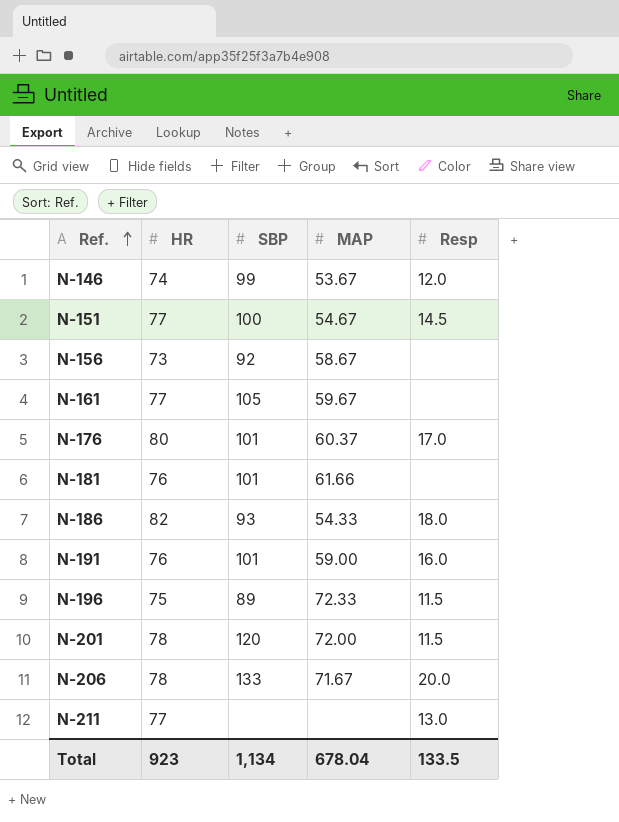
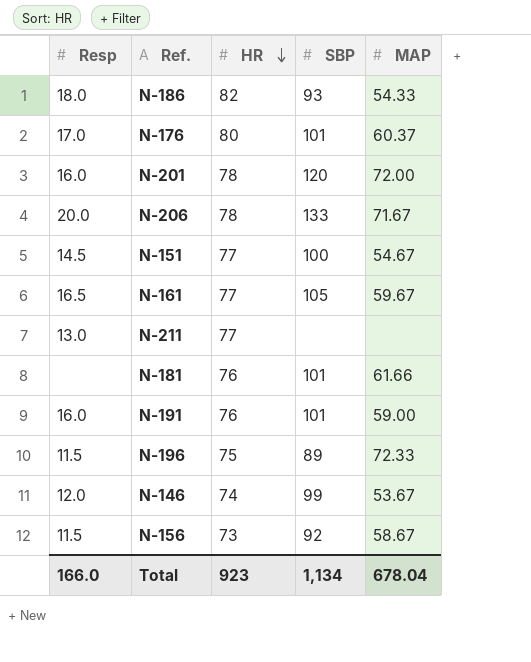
row order: Ref. ascending -> HR descending
column Resp | position: 5 -> 1
N-201 | Resp: 11.5 -> 16.0
N-161 | Resp: none -> 16.5
N-156 | Resp: none -> 11.5
Total | Resp: 133.5 -> 166.0

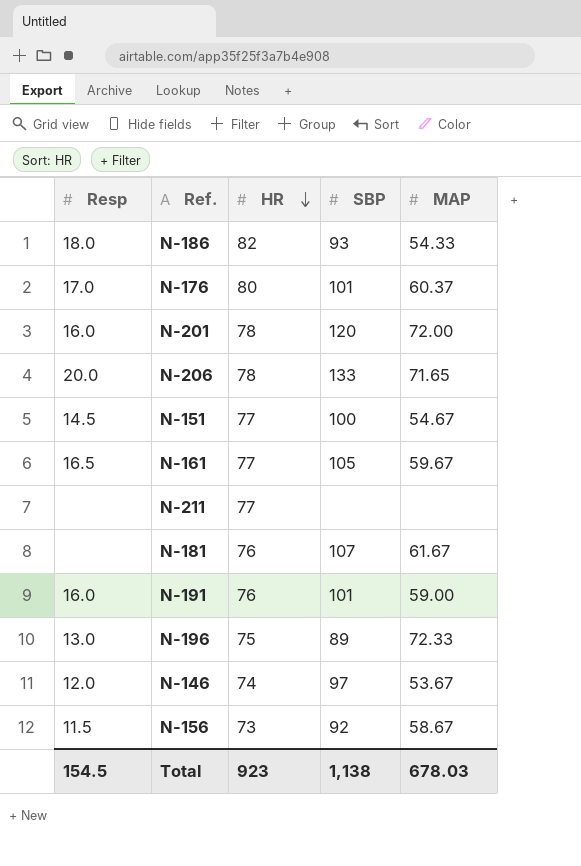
N-206 | MAP: 71.67 -> 71.65
N-211 | Resp: 13.0 -> none
N-181 | SBP: 101 -> 107
N-181 | MAP: 61.66 -> 61.67
N-196 | Resp: 11.5 -> 13.0
N-146 | SBP: 99 -> 97
Total | Resp: 166.0 -> 154.5
Total | SBP: 1,134 -> 1,138
Total | MAP: 678.04 -> 678.03

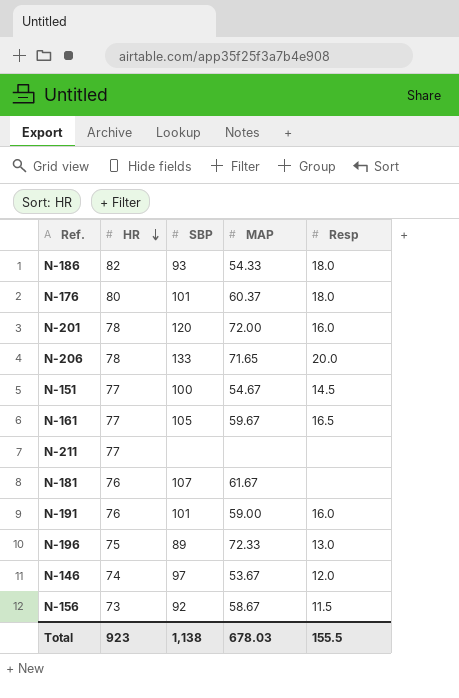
column Resp | position: 1 -> 5
N-176 | Resp: 17.0 -> 18.0
Total | Resp: 154.5 -> 155.5

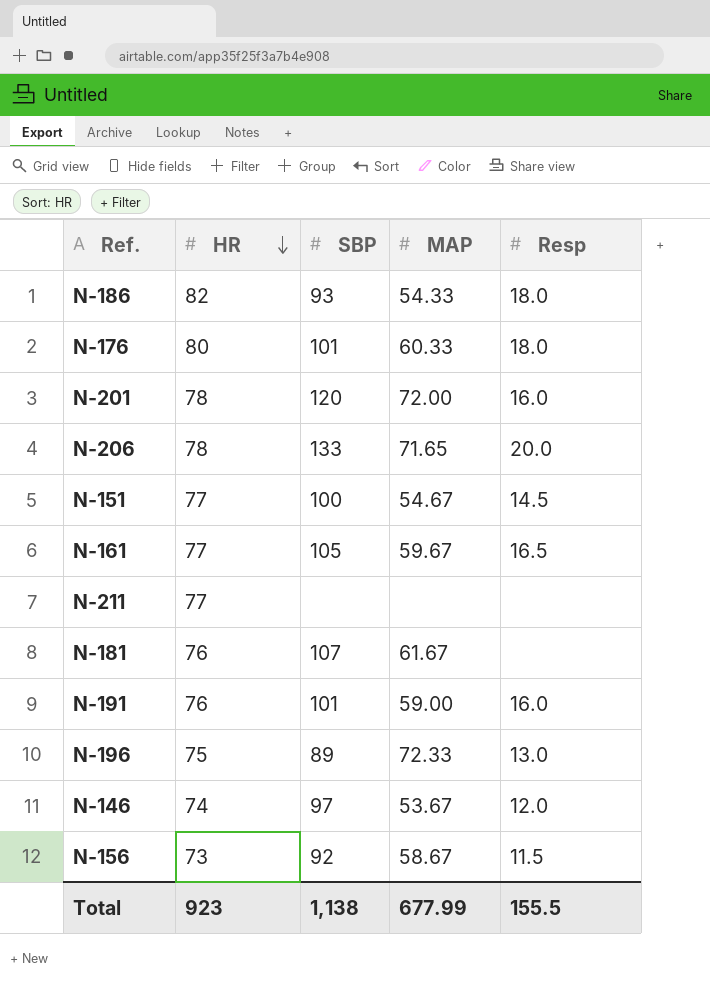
N-176 | MAP: 60.37 -> 60.33
Total | MAP: 678.03 -> 677.99

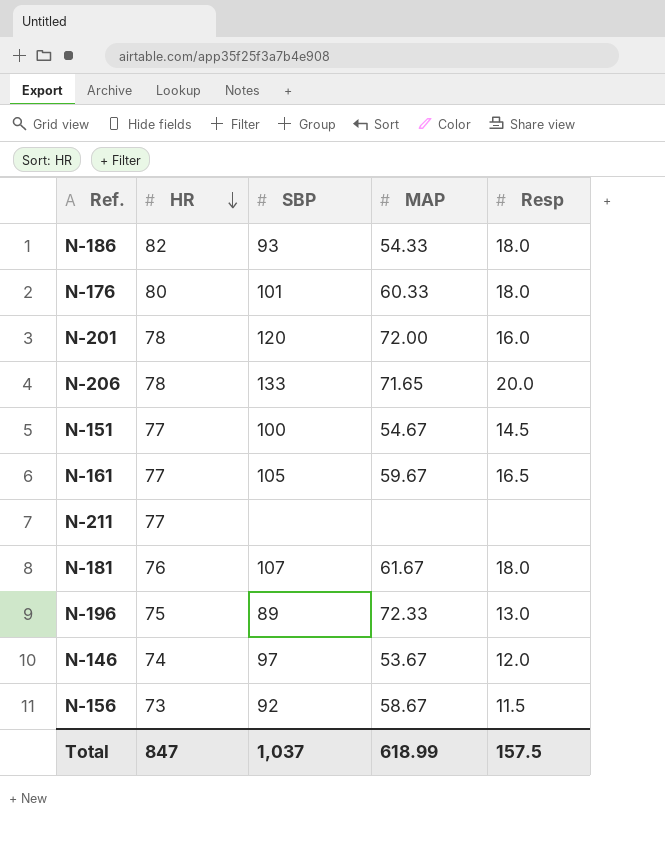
row N-191: 76 | 101 | 59.00 | 16.0 -> none
N-181 | Resp: none -> 18.0
Total | HR: 923 -> 847
Total | SBP: 1,138 -> 1,037
Total | MAP: 677.99 -> 618.99
Total | Resp: 155.5 -> 157.5

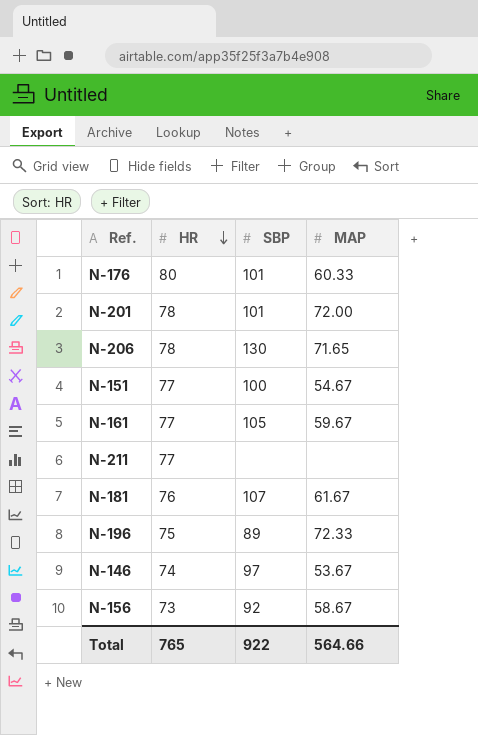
column Resp | position: 5 -> none
row N-186: 82 | 93 | 54.33 | 18.0 -> none
N-201 | SBP: 120 -> 101
N-206 | SBP: 133 -> 130
Total | HR: 847 -> 765
Total | SBP: 1,037 -> 922
Total | MAP: 618.99 -> 564.66

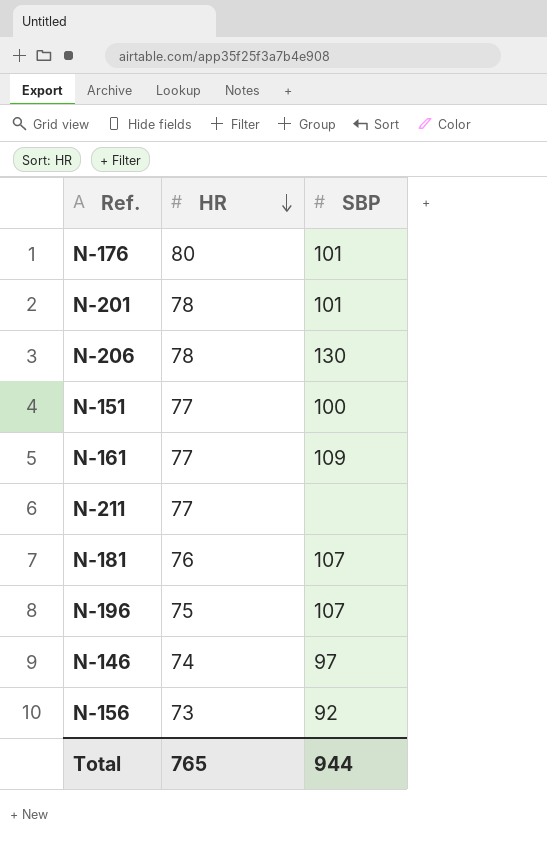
column MAP | position: 4 -> none
N-161 | SBP: 105 -> 109
N-196 | SBP: 89 -> 107
Total | SBP: 922 -> 944

